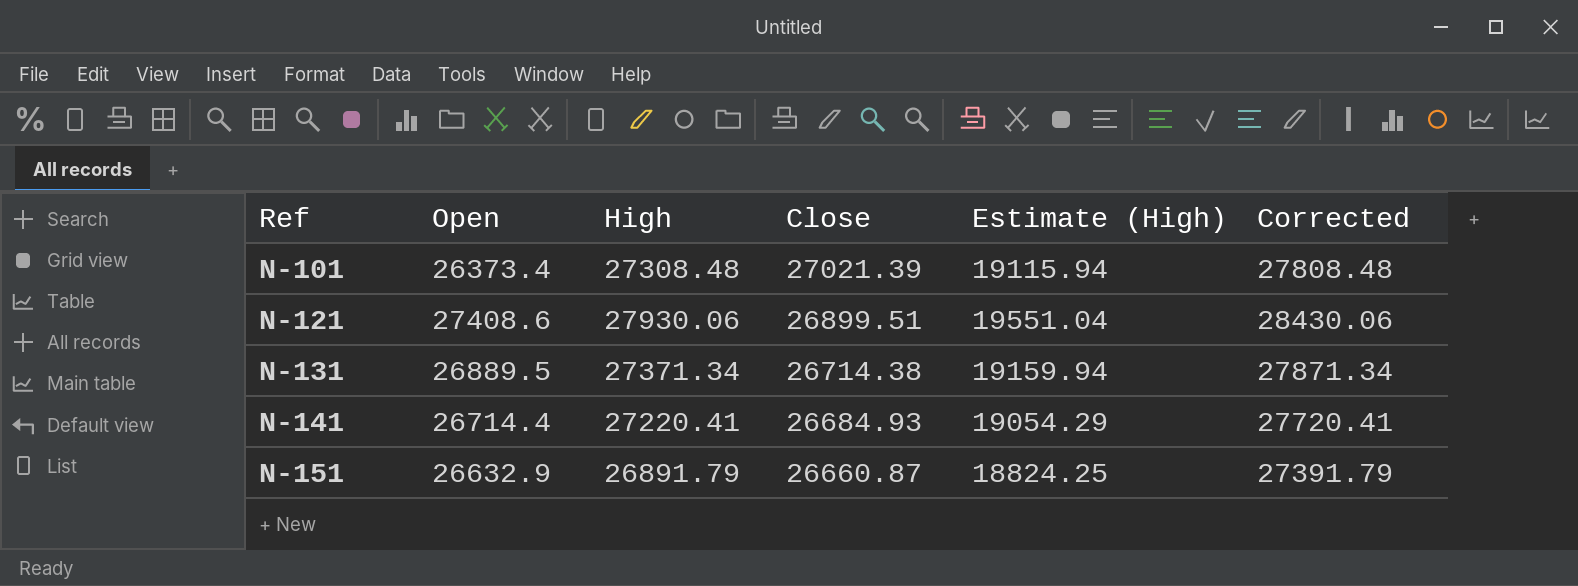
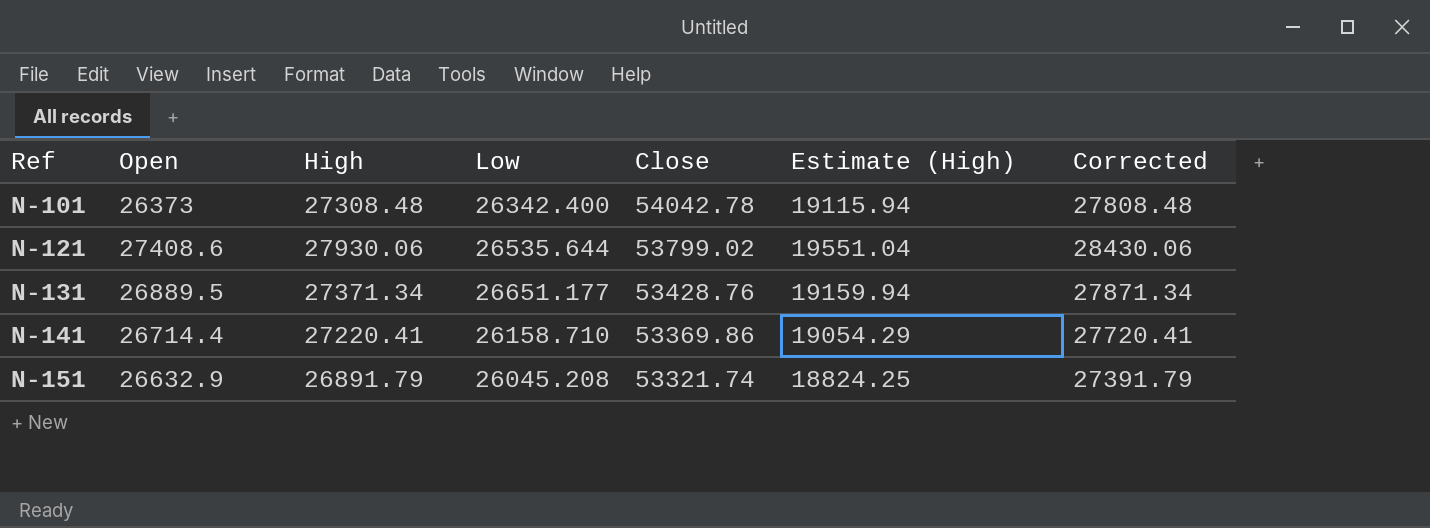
column Low | position: none -> 4
N-101 | Open: 26373.4 -> 26373
N-101 | Close: 27021.39 -> 54042.78
N-121 | Close: 26899.51 -> 53799.02
N-131 | Close: 26714.38 -> 53428.76
N-141 | Close: 26684.93 -> 53369.86
N-151 | Close: 26660.87 -> 53321.74

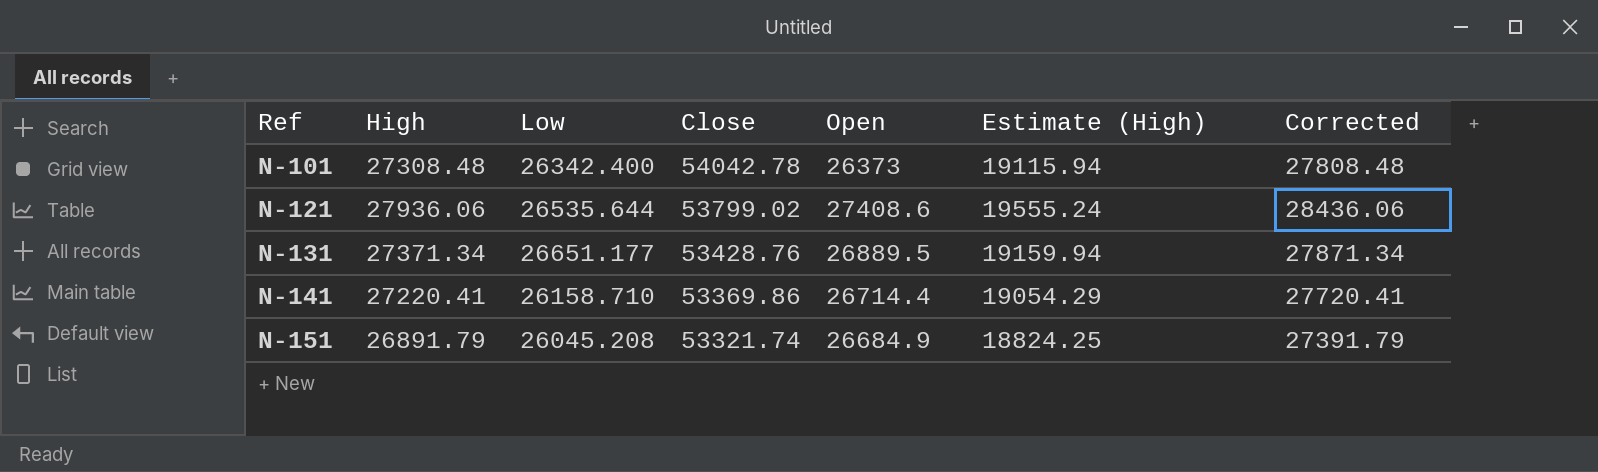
column Open | position: 2 -> 5
N-121 | High: 27930.06 -> 27936.06
N-121 | Estimate (High): 19551.04 -> 19555.24
N-121 | Corrected: 28430.06 -> 28436.06
N-151 | Open: 26632.9 -> 26684.9

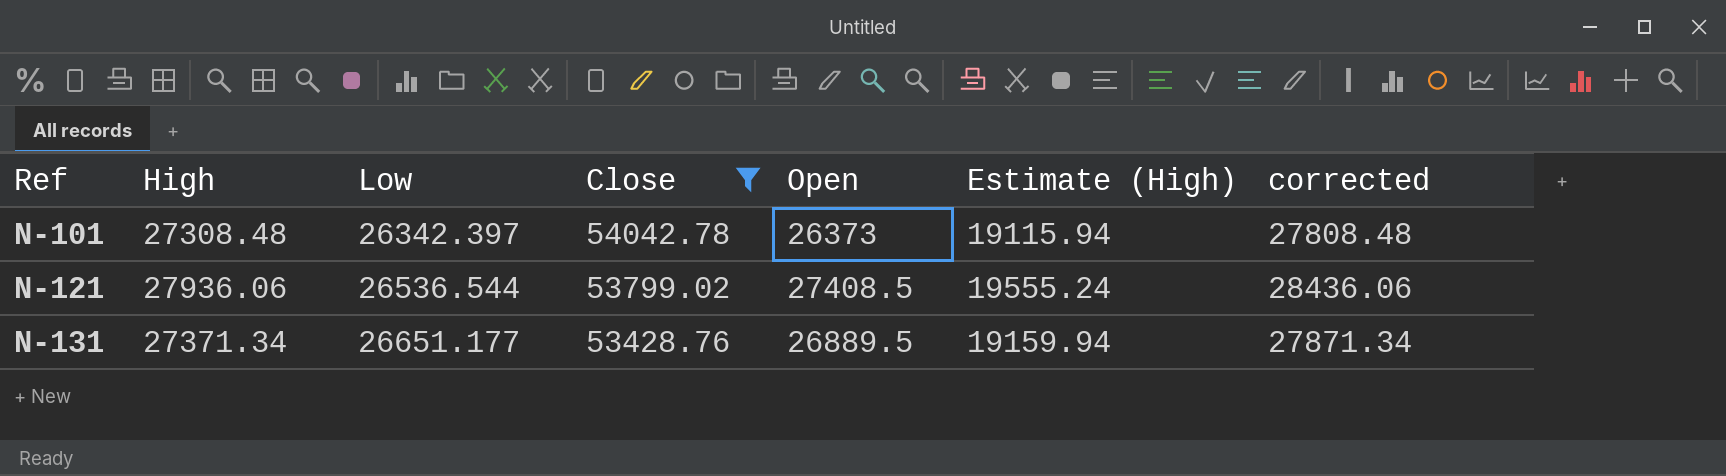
filter: none -> Close >= 53428.76
column name: Corrected -> corrected
N-101 | Low: 26342.400 -> 26342.397
N-121 | Low: 26535.644 -> 26536.544
N-121 | Open: 27408.6 -> 27408.5

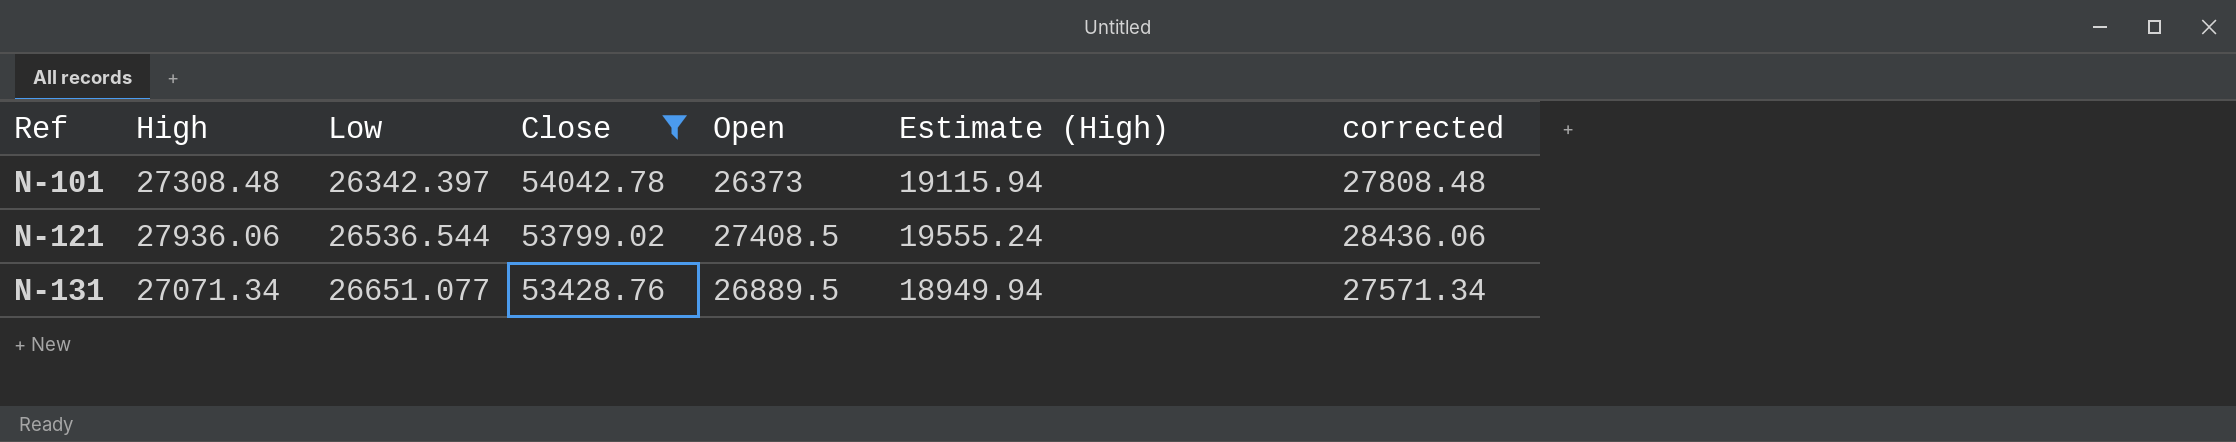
N-131 | High: 27371.34 -> 27071.34
N-131 | Low: 26651.177 -> 26651.077
N-131 | Estimate (High): 19159.94 -> 18949.94
N-131 | corrected: 27871.34 -> 27571.34

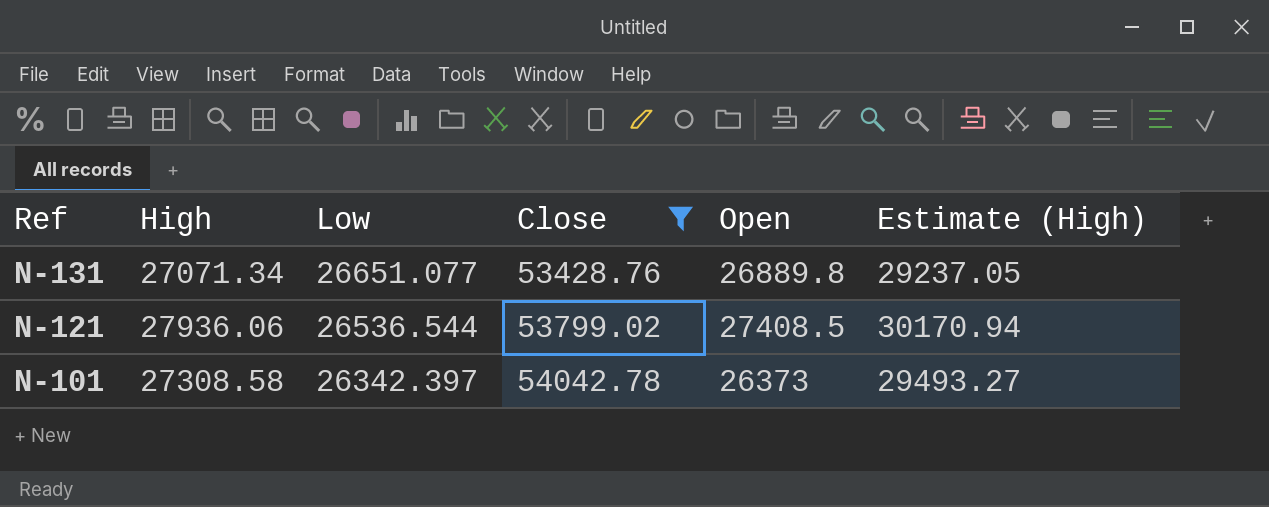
row order: Ref ascending -> Ref descending
column corrected | formula: [High] + 500 -> none
column Estimate (High) | formula: [High] * 0.7 -> [High] * 1.08
N-131 | Open: 26889.5 -> 26889.8
N-101 | High: 27308.48 -> 27308.58

